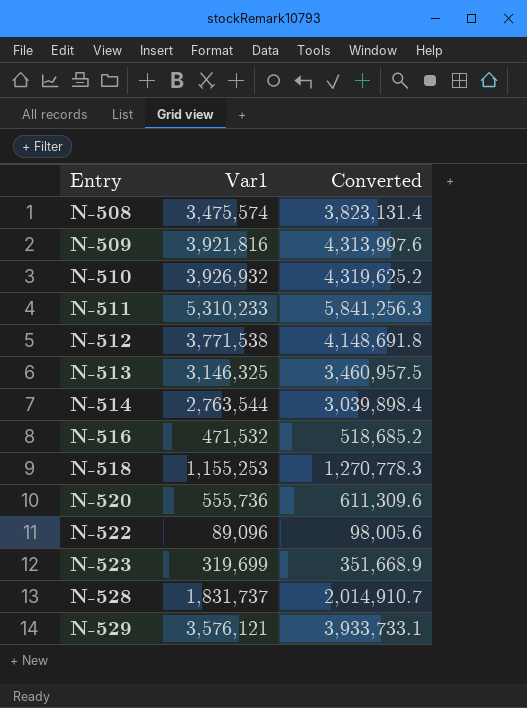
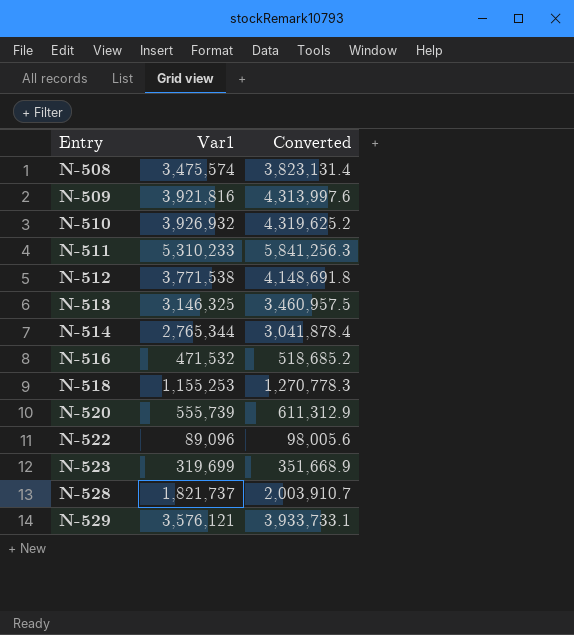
N-514 | Var1: 2,763,544 -> 2,765,344
N-514 | Converted: 3,039,898.4 -> 3,041,878.4
N-520 | Var1: 555,736 -> 555,739
N-520 | Converted: 611,309.6 -> 611,312.9
N-528 | Var1: 1,831,737 -> 1,821,737
N-528 | Converted: 2,014,910.7 -> 2,003,910.7

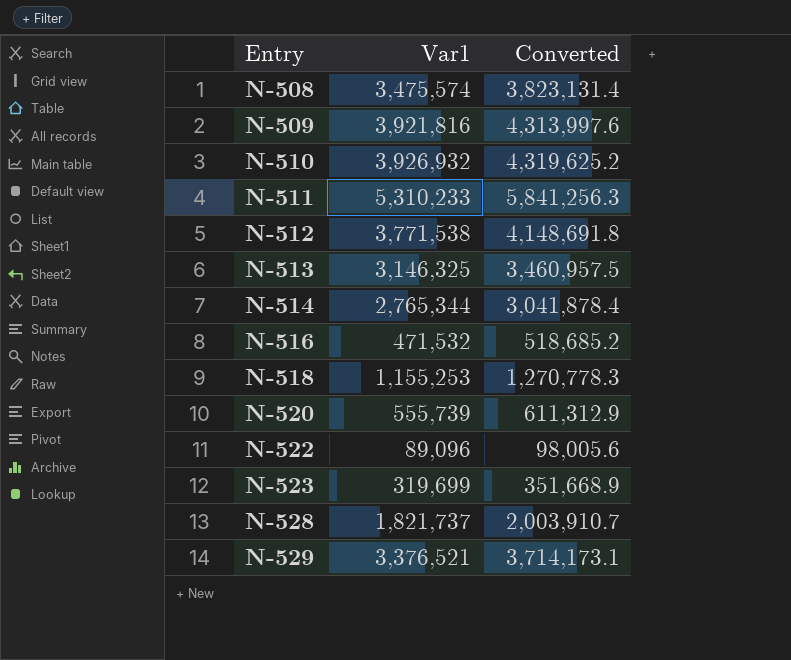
N-529 | Var1: 3,576,121 -> 3,376,521
N-529 | Converted: 3,933,733.1 -> 3,714,173.1

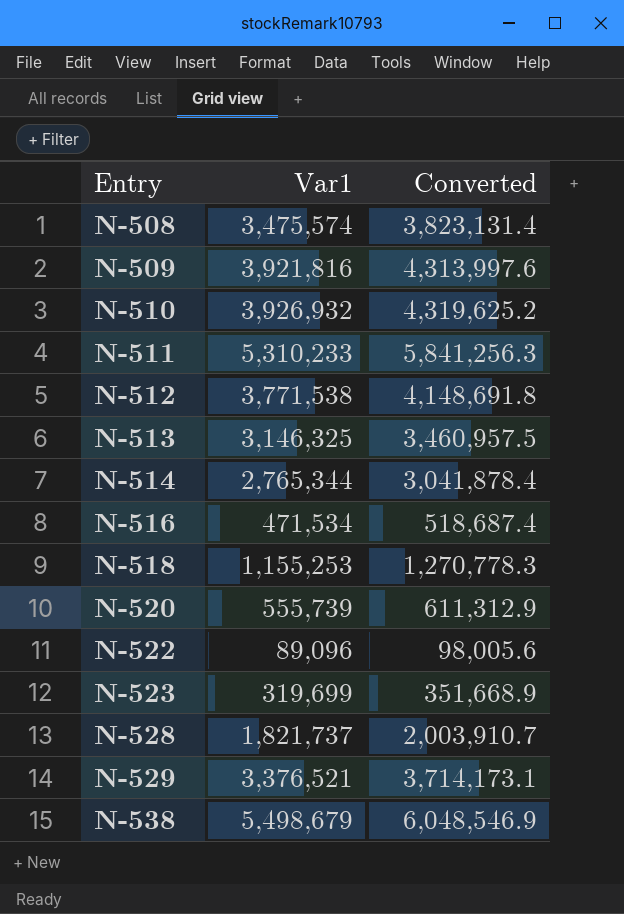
N-516 | Var1: 471,532 -> 471,534
N-516 | Converted: 518,685.2 -> 518,687.4
row N-538: none -> 5,498,679 | 6,048,546.9

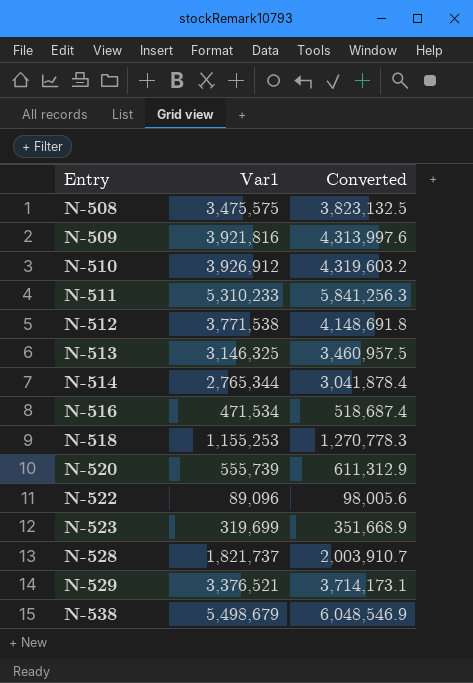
N-508 | Var1: 3,475,574 -> 3,475,575
N-508 | Converted: 3,823,131.4 -> 3,823,132.5
N-510 | Var1: 3,926,932 -> 3,926,912
N-510 | Converted: 4,319,625.2 -> 4,319,603.2

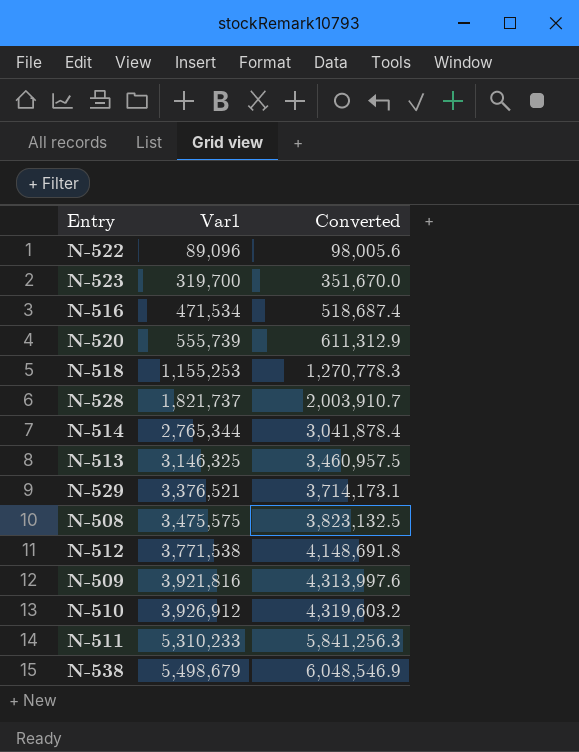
row order: Entry ascending -> Var1 ascending
N-523 | Var1: 319,699 -> 319,700
N-523 | Converted: 351,668.9 -> 351,670.0

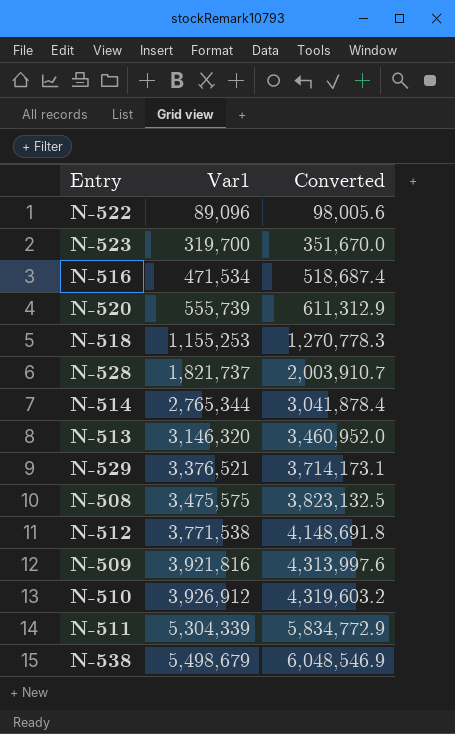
N-513 | Var1: 3,146,325 -> 3,146,320
N-513 | Converted: 3,460,957.5 -> 3,460,952.0
N-511 | Var1: 5,310,233 -> 5,304,339
N-511 | Converted: 5,841,256.3 -> 5,834,772.9

